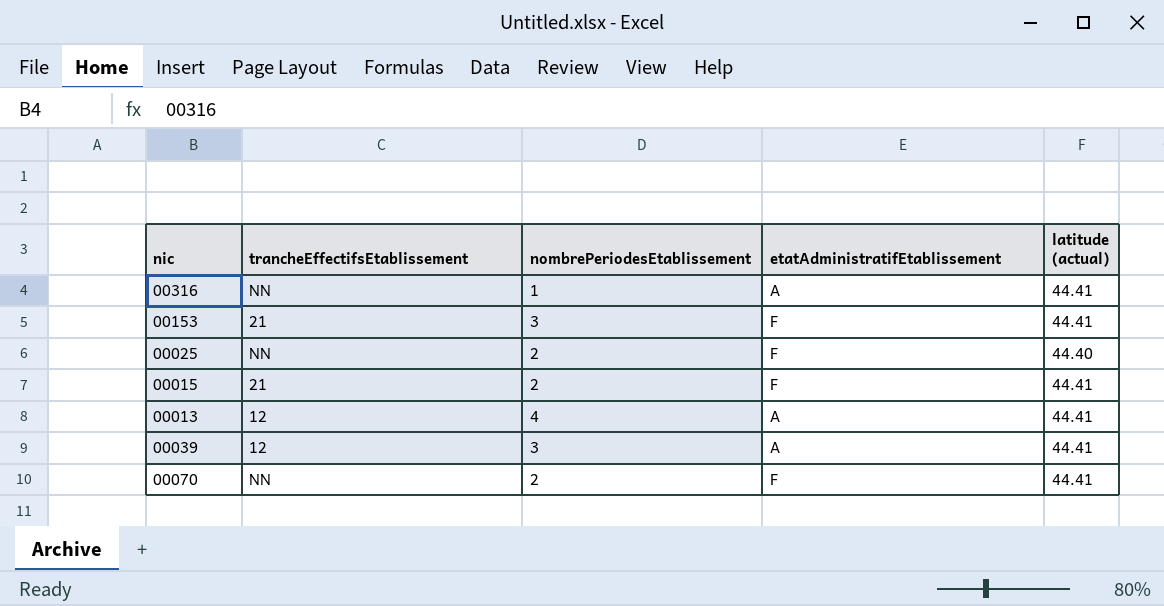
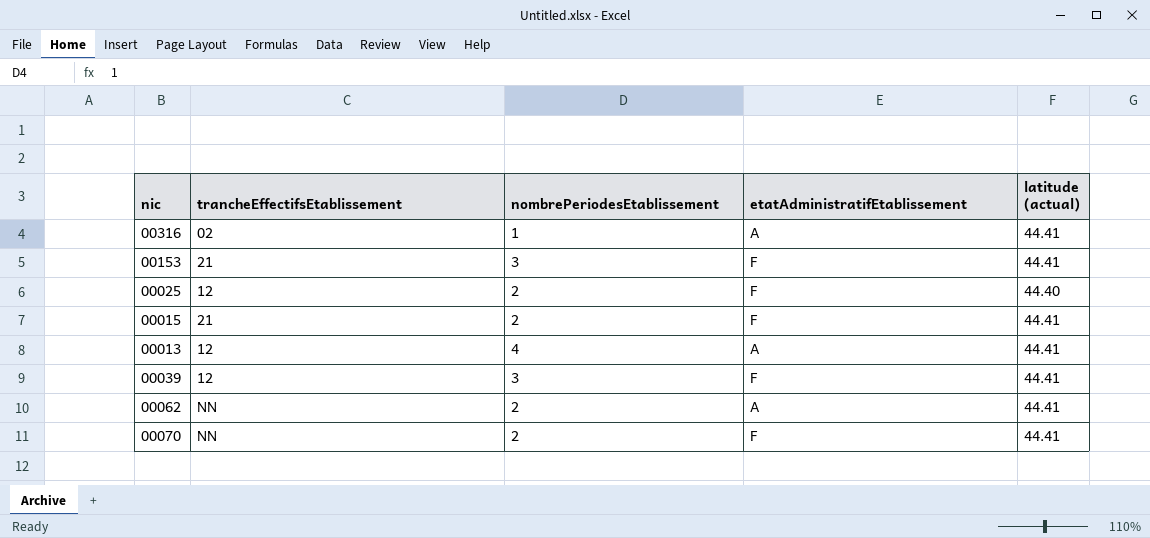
00316 | trancheEffectifsEtablissement: NN -> 02
00025 | trancheEffectifsEtablissement: NN -> 12
00039 | etatAdministratifEtablissement: A -> F
row 00062: none -> NN | 2 | A | 44.41

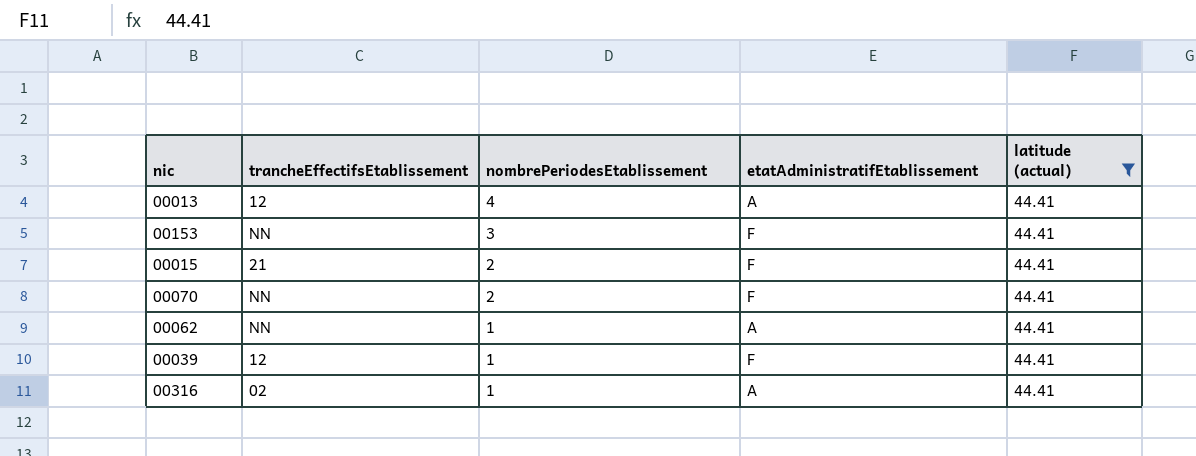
filter: none -> latitude (actual) = 44.41
row order: none -> nombrePeriodesEtablissement descending
00153 | trancheEffectifsEtablissement: 21 -> NN
00062 | nombrePeriodesEtablissement: 2 -> 1
00039 | nombrePeriodesEtablissement: 3 -> 1

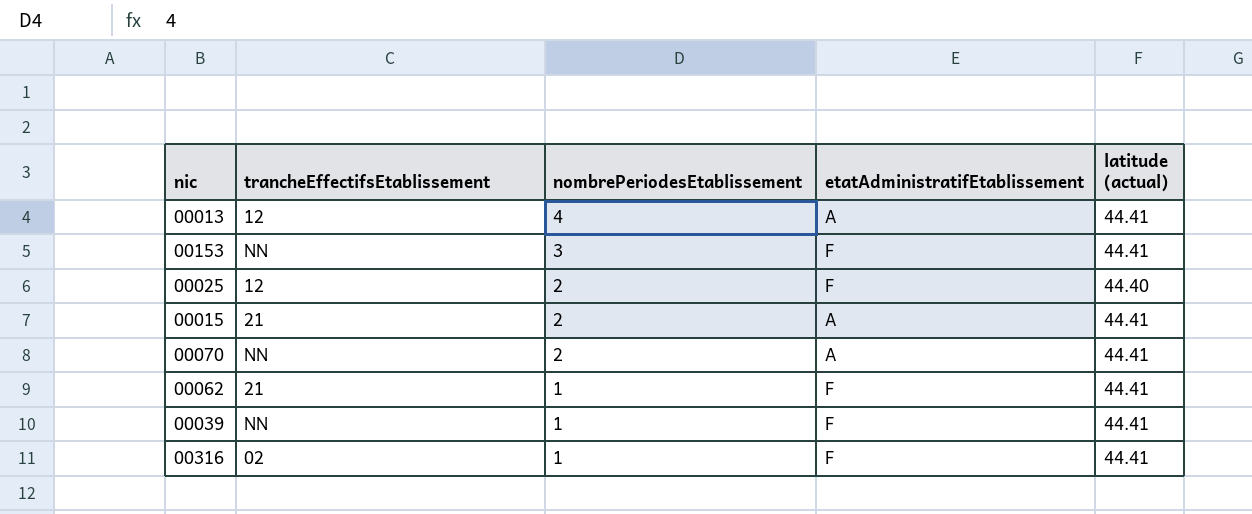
filter: latitude (actual) = 44.41 -> none
00015 | etatAdministratifEtablissement: F -> A
00070 | etatAdministratifEtablissement: F -> A
00062 | trancheEffectifsEtablissement: NN -> 21
00062 | etatAdministratifEtablissement: A -> F
00039 | trancheEffectifsEtablissement: 12 -> NN
00316 | etatAdministratifEtablissement: A -> F

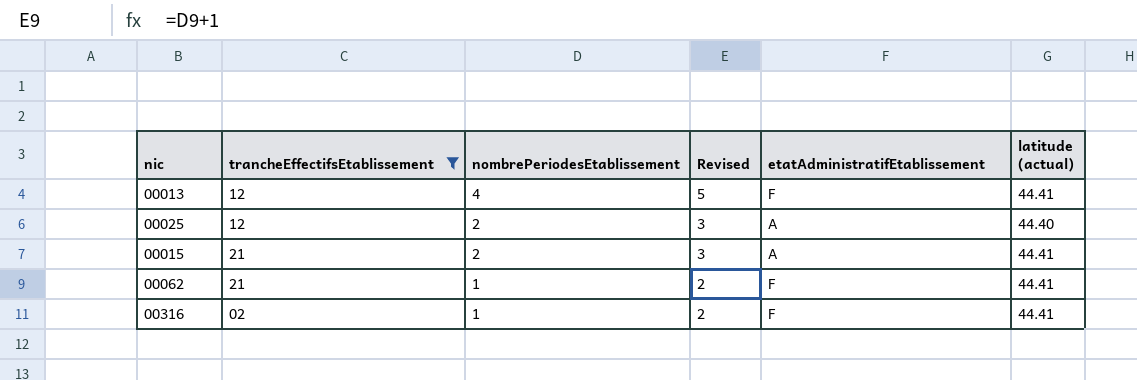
filter: none -> trancheEffectifsEtablissement != NN
column Revised | formula: none -> [nombrePeriodesEtablissement] + 1
00013 | etatAdministratifEtablissement: A -> F
00025 | etatAdministratifEtablissement: F -> A

